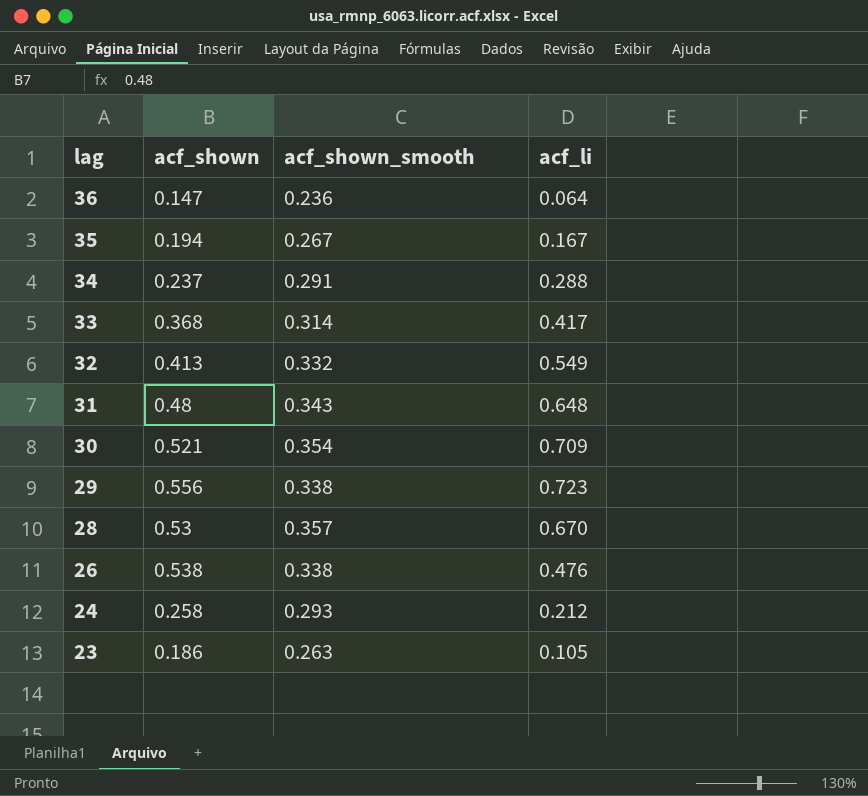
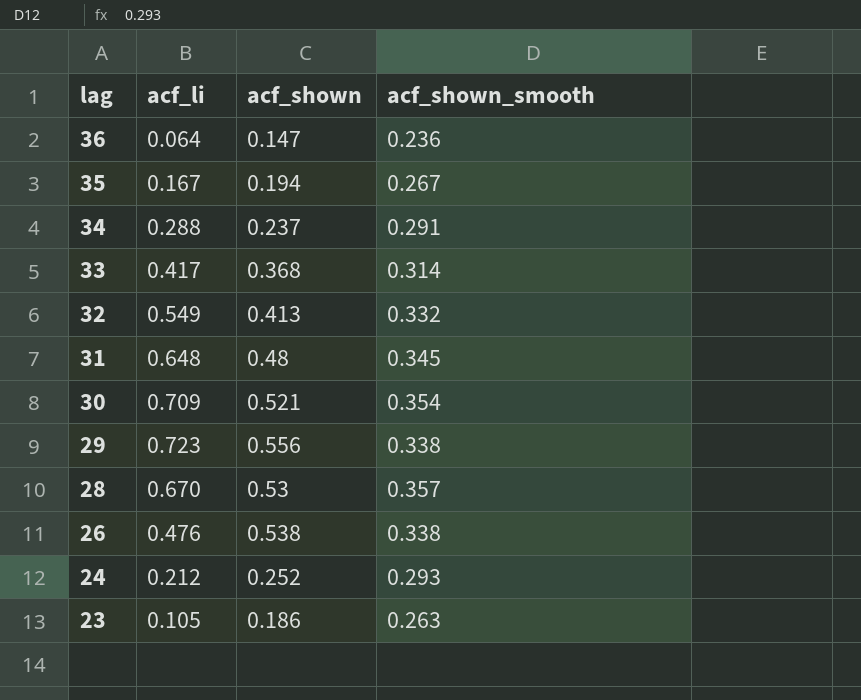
column acf_li | position: 4 -> 2
31 | acf_shown_smooth: 0.343 -> 0.345
24 | acf_shown: 0.258 -> 0.252

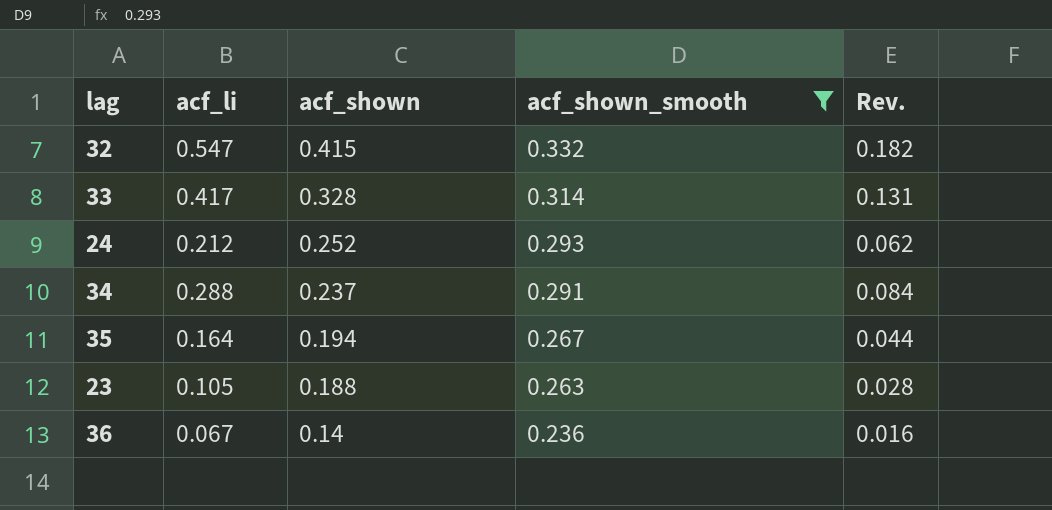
filter: none -> acf_shown_smooth <= 0.332
row order: lag descending -> acf_shown descending
column Rev. | formula: none -> [acf_li] * [acf_shown_smooth]
32 | acf_li: 0.549 -> 0.547
32 | acf_shown: 0.413 -> 0.415
33 | acf_shown: 0.368 -> 0.328
35 | acf_li: 0.167 -> 0.164
23 | acf_shown: 0.186 -> 0.188
36 | acf_li: 0.064 -> 0.067
36 | acf_shown: 0.147 -> 0.14

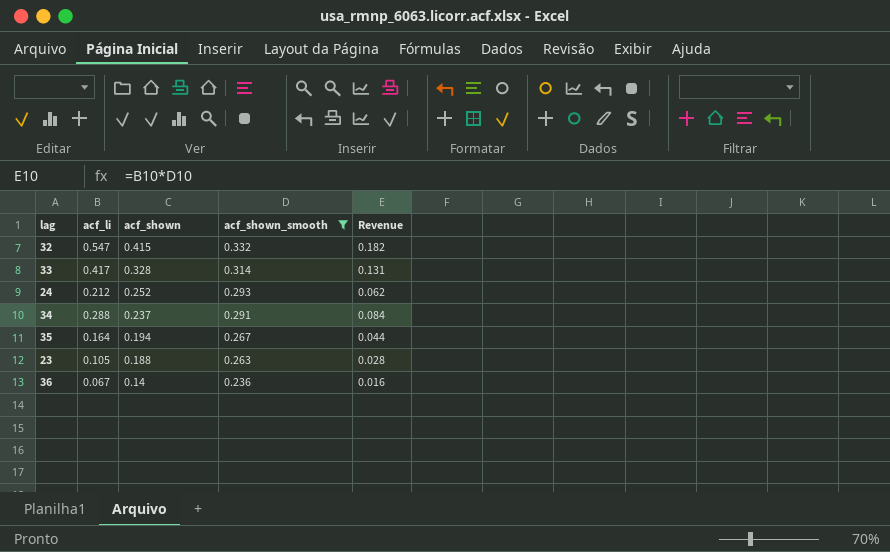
column name: Rev. -> Revenue

